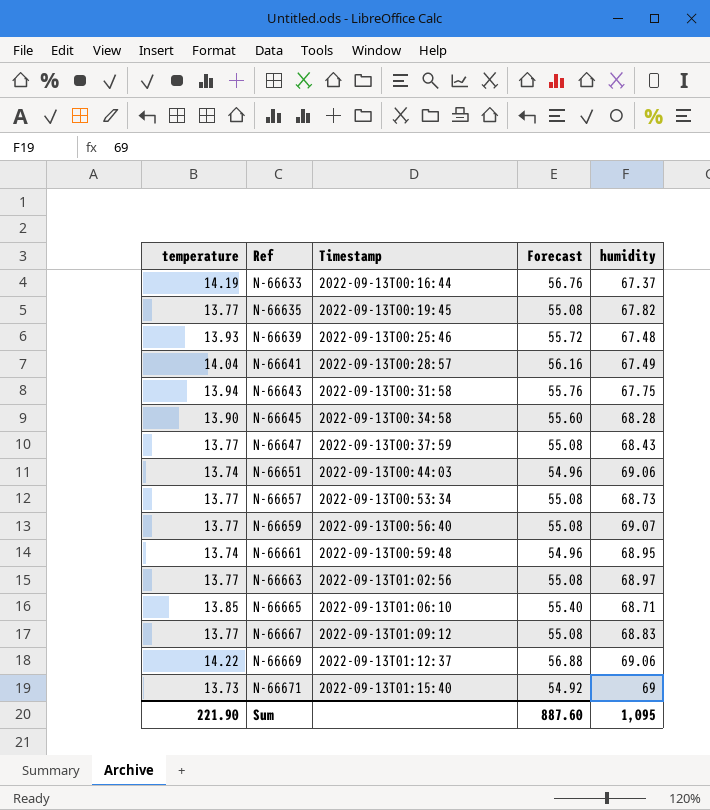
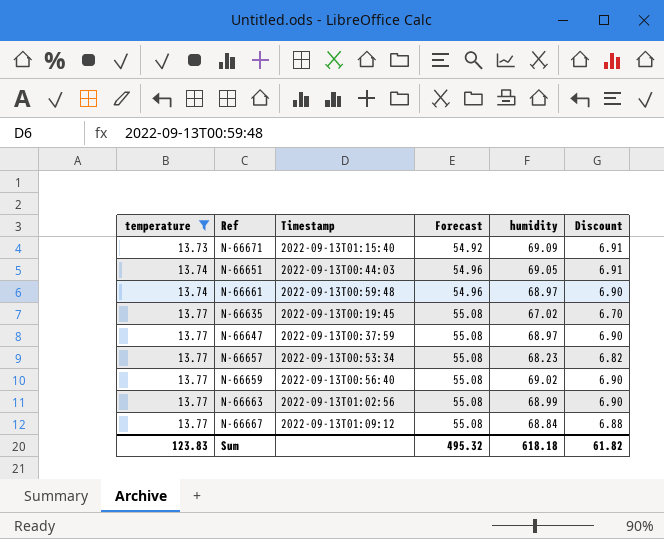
filter: none -> temperature <= 13.77
row order: Ref ascending -> temperature ascending
column Discount | formula: none -> [humidity] * 0.1
N-66671 | humidity: 69 -> 69.09
N-66651 | humidity: 69.06 -> 69.05
N-66661 | humidity: 68.95 -> 68.97
N-66635 | humidity: 67.82 -> 67.02
N-66647 | humidity: 68.43 -> 68.97
N-66657 | humidity: 68.73 -> 68.23
N-66659 | humidity: 69.07 -> 69.02
N-66663 | humidity: 68.97 -> 68.99
N-66667 | humidity: 68.83 -> 68.84
Sum | temperature: 221.90 -> 123.83
Sum | Forecast: 887.60 -> 495.32
Sum | humidity: 1,095 -> 618.18

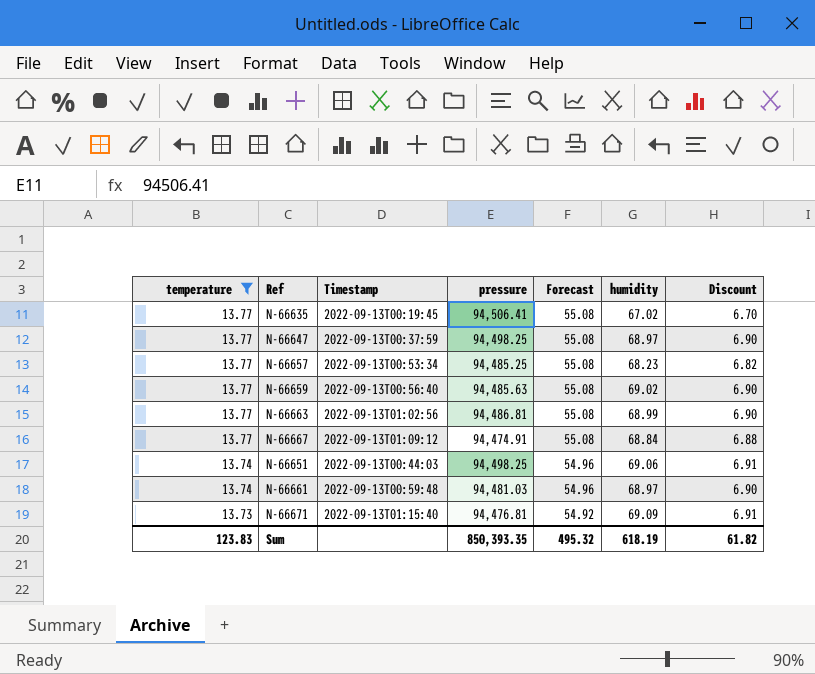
row order: temperature ascending -> temperature descending
column pressure | position: none -> 4
N-66651 | humidity: 69.05 -> 69.06
Sum | humidity: 618.18 -> 618.19

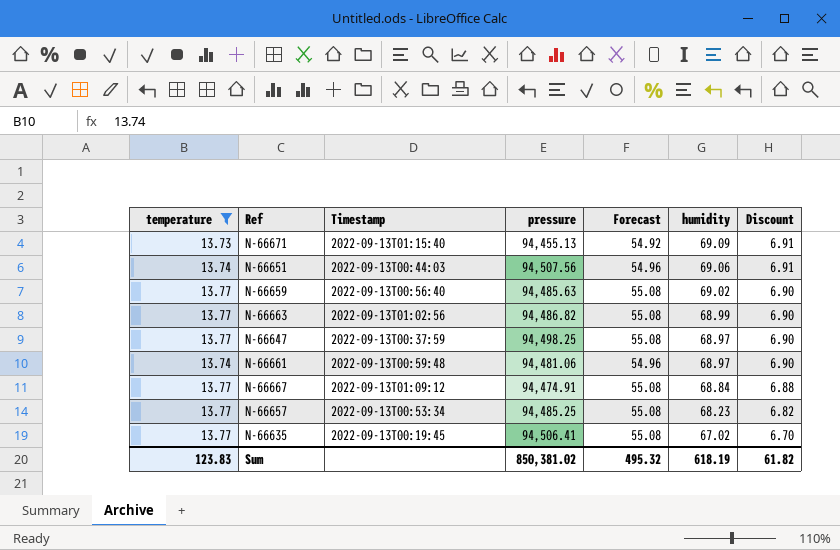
row order: temperature descending -> humidity descending
N-66671 | pressure: 94,476.81 -> 94,455.13
N-66651 | pressure: 94,498.25 -> 94,507.56
N-66663 | pressure: 94,486.81 -> 94,486.82
N-66661 | pressure: 94,481.03 -> 94,481.06
Sum | pressure: 850,393.35 -> 850,381.02

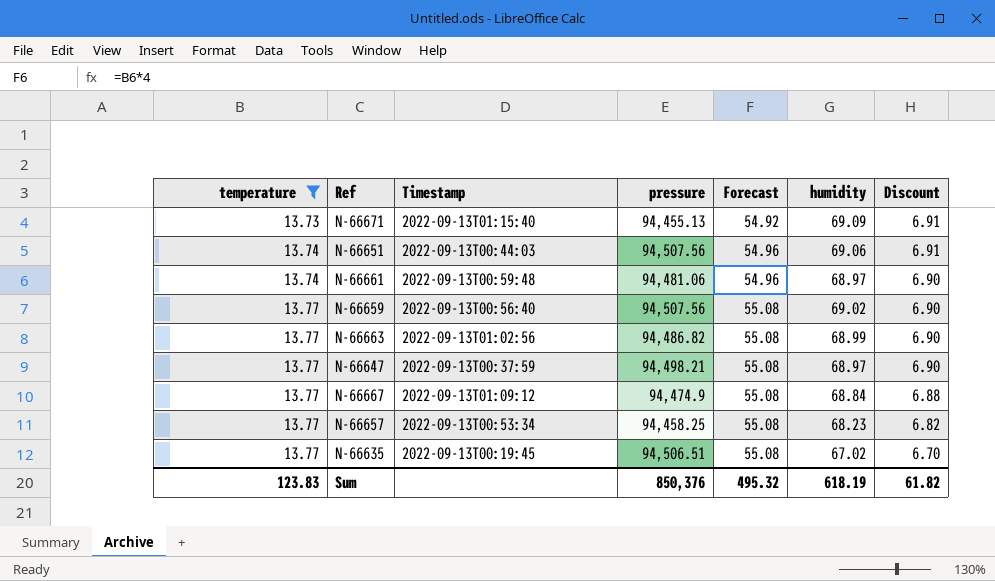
row order: humidity descending -> temperature ascending
N-66659 | pressure: 94,485.63 -> 94,507.56
N-66647 | pressure: 94,498.25 -> 94,498.21
N-66667 | pressure: 94,474.91 -> 94,474.9
N-66657 | pressure: 94,485.25 -> 94,458.25
N-66635 | pressure: 94,506.41 -> 94,506.51
Sum | pressure: 850,381.02 -> 850,376

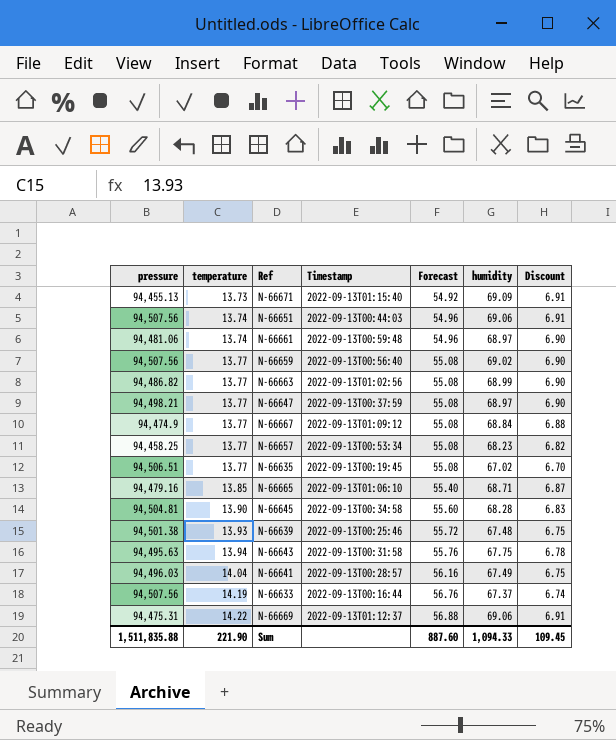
filter: temperature <= 13.77 -> none
column pressure | position: 4 -> 1
Sum | pressure: 850,376 -> 1,511,835.88
Sum | temperature: 123.83 -> 221.90
Sum | Forecast: 495.32 -> 887.60
Sum | humidity: 618.19 -> 1,094.33
Sum | Discount: 61.82 -> 109.45

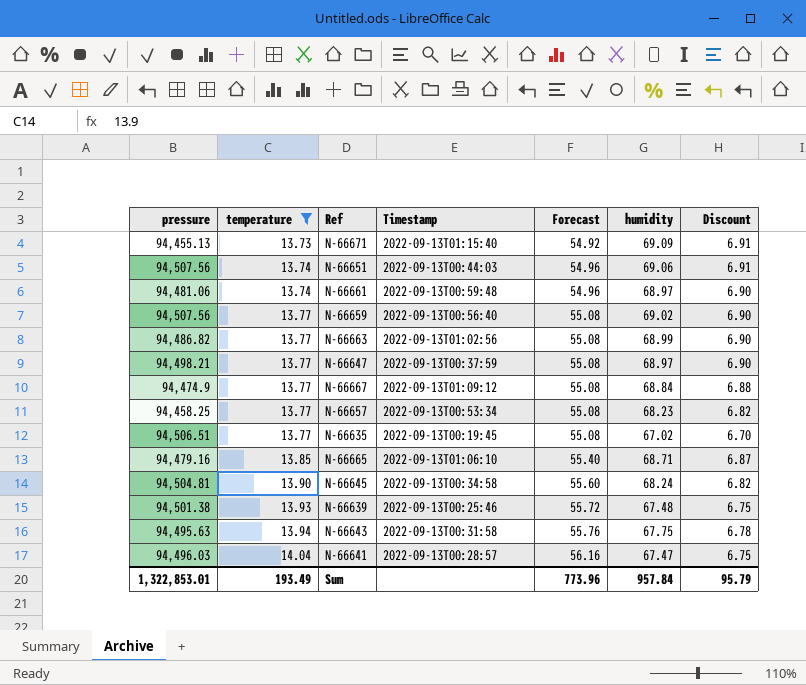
filter: none -> temperature <= 14.04
N-66645 | humidity: 68.28 -> 68.24
N-66645 | Discount: 6.83 -> 6.82
N-66641 | humidity: 67.49 -> 67.47
Sum | pressure: 1,511,835.88 -> 1,322,853.01
Sum | temperature: 221.90 -> 193.49
Sum | Forecast: 887.60 -> 773.96
Sum | humidity: 1,094.33 -> 957.84
Sum | Discount: 109.45 -> 95.79

